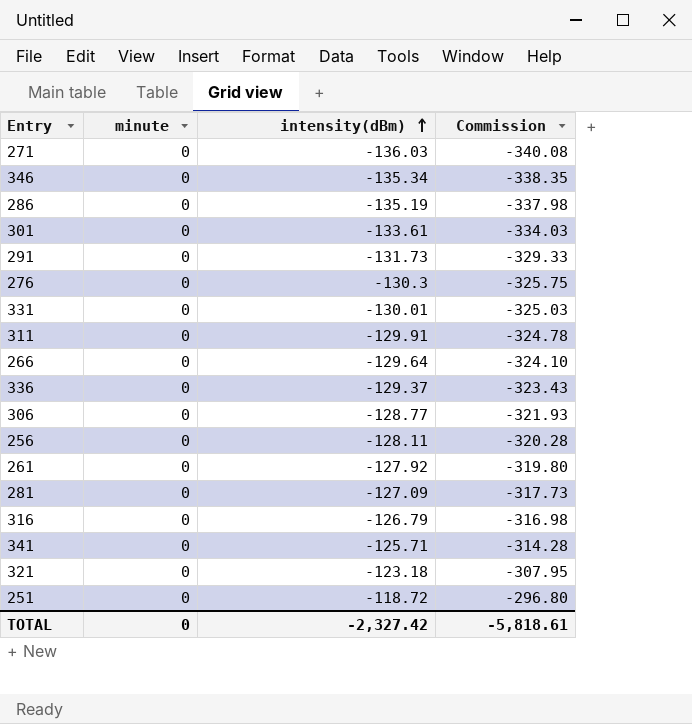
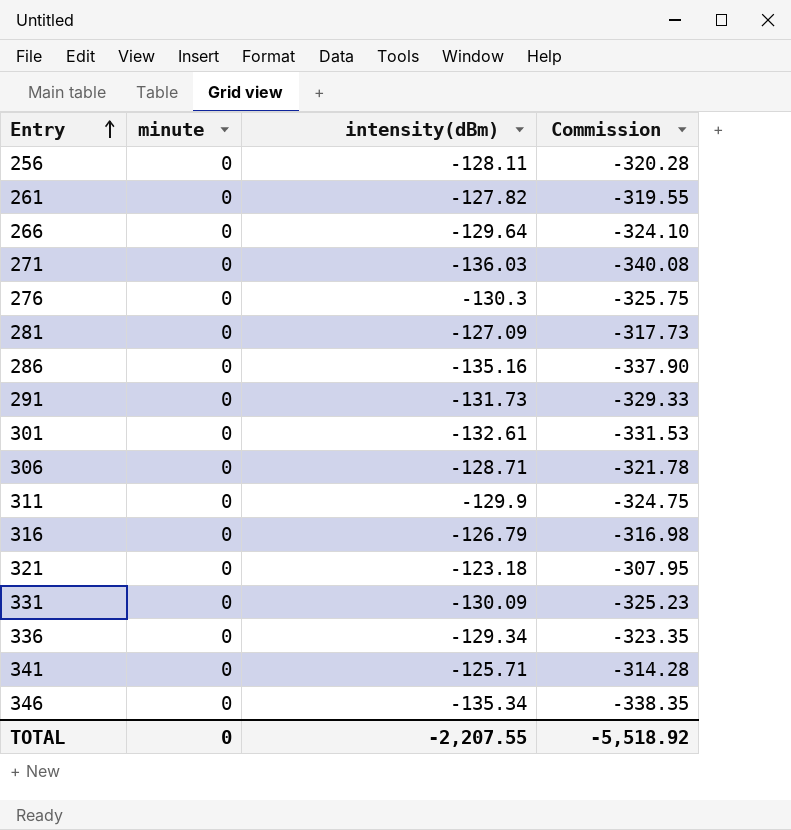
row order: intensity(dBm) ascending -> Entry ascending
row 251: 0 | -118.72 | -296.80 -> none
261 | intensity(dBm): -127.92 -> -127.82
261 | Commission: -319.80 -> -319.55
286 | intensity(dBm): -135.19 -> -135.16
286 | Commission: -337.98 -> -337.90
301 | intensity(dBm): -133.61 -> -132.61
301 | Commission: -334.03 -> -331.53
306 | intensity(dBm): -128.77 -> -128.71
306 | Commission: -321.93 -> -321.78
311 | intensity(dBm): -129.91 -> -129.9
311 | Commission: -324.78 -> -324.75
331 | intensity(dBm): -130.01 -> -130.09
331 | Commission: -325.03 -> -325.23
336 | intensity(dBm): -129.37 -> -129.34
336 | Commission: -323.43 -> -323.35
TOTAL | intensity(dBm): -2,327.42 -> -2,207.55
TOTAL | Commission: -5,818.61 -> -5,518.92

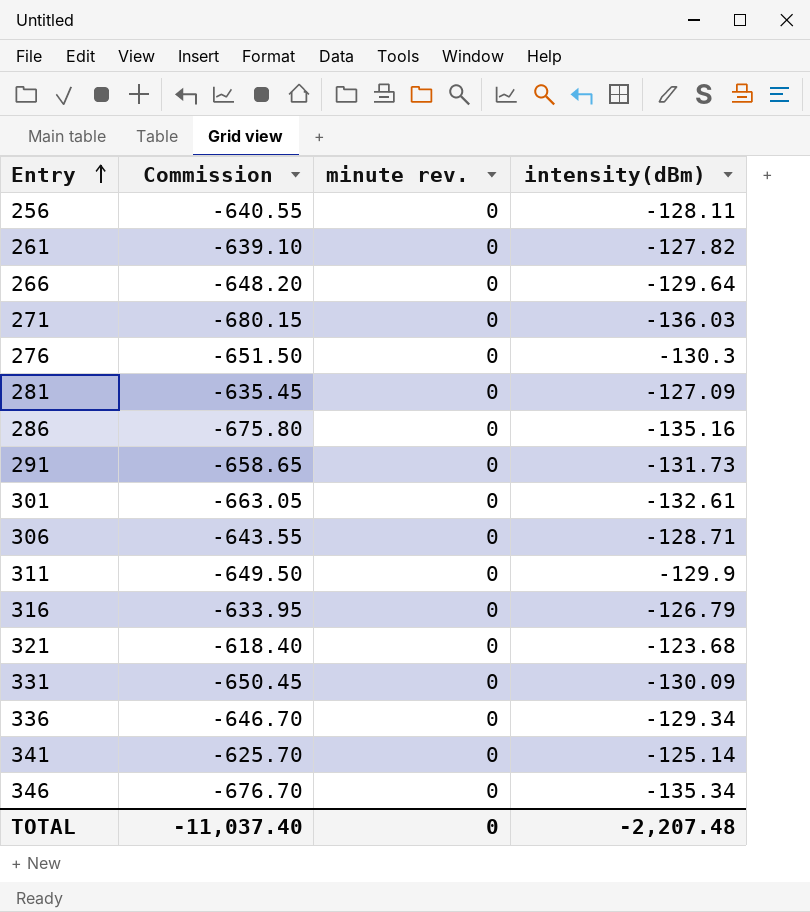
column Commission | formula: [intensity(dBm)] * 2.5 -> [intensity(dBm)] * 5
column Commission | position: 4 -> 2
column name: minute -> minute rev.
321 | intensity(dBm): -123.18 -> -123.68
341 | intensity(dBm): -125.71 -> -125.14
TOTAL | Commission: -5,518.92 -> -11,037.40
TOTAL | intensity(dBm): -2,207.55 -> -2,207.48

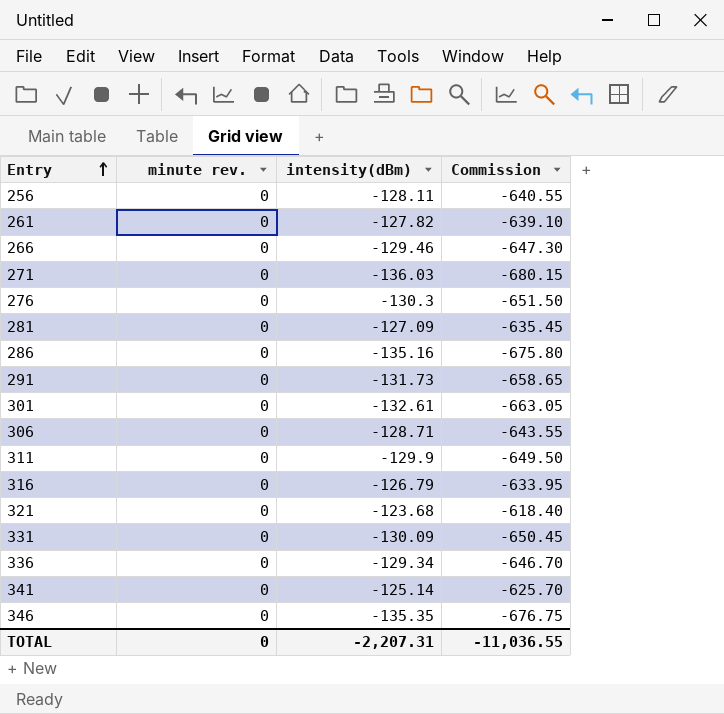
column Commission | position: 2 -> 4
266 | intensity(dBm): -129.64 -> -129.46
266 | Commission: -648.20 -> -647.30
346 | intensity(dBm): -135.34 -> -135.35
346 | Commission: -676.70 -> -676.75
TOTAL | intensity(dBm): -2,207.48 -> -2,207.31
TOTAL | Commission: -11,037.40 -> -11,036.55

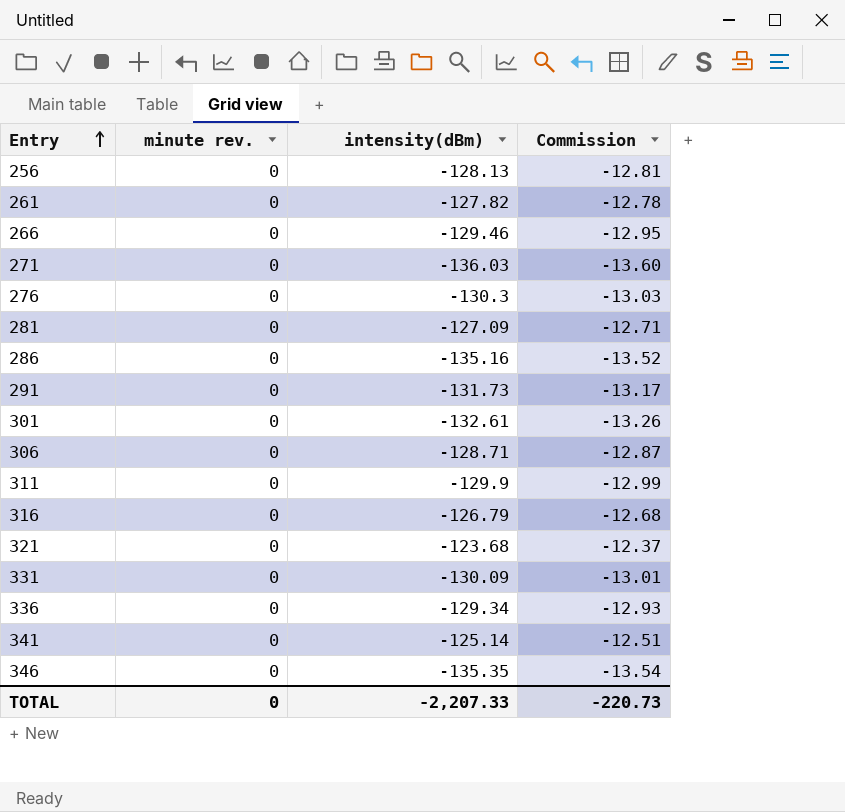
column Commission | formula: [intensity(dBm)] * 5 -> [intensity(dBm)] * 0.1
256 | intensity(dBm): -128.11 -> -128.13
TOTAL | intensity(dBm): -2,207.31 -> -2,207.33
TOTAL | Commission: -11,036.55 -> -220.73

